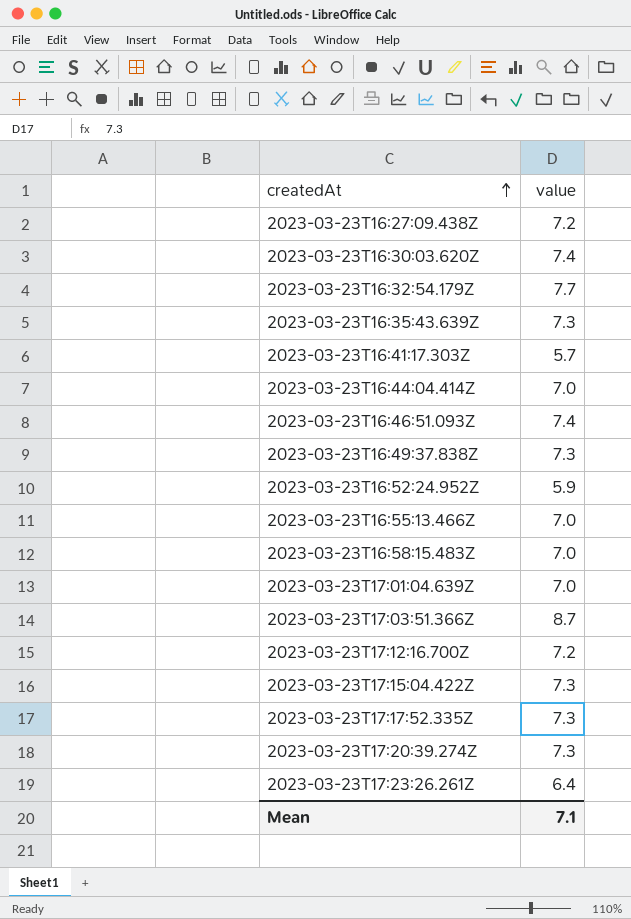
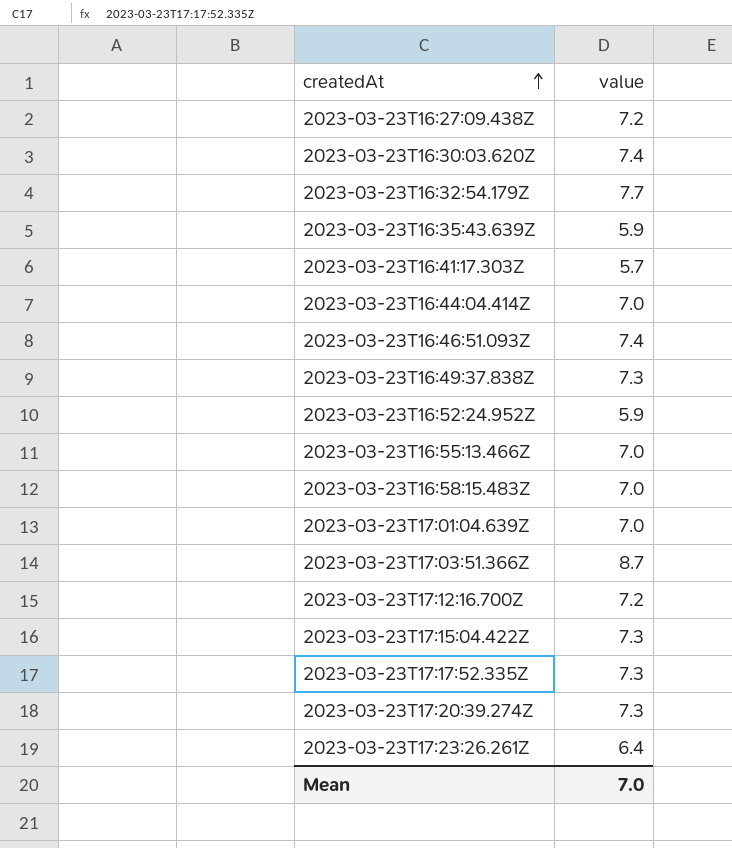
2023-03-23T16:35:43.639Z | value: 7.3 -> 5.9
Mean | value: 7.1 -> 7.0

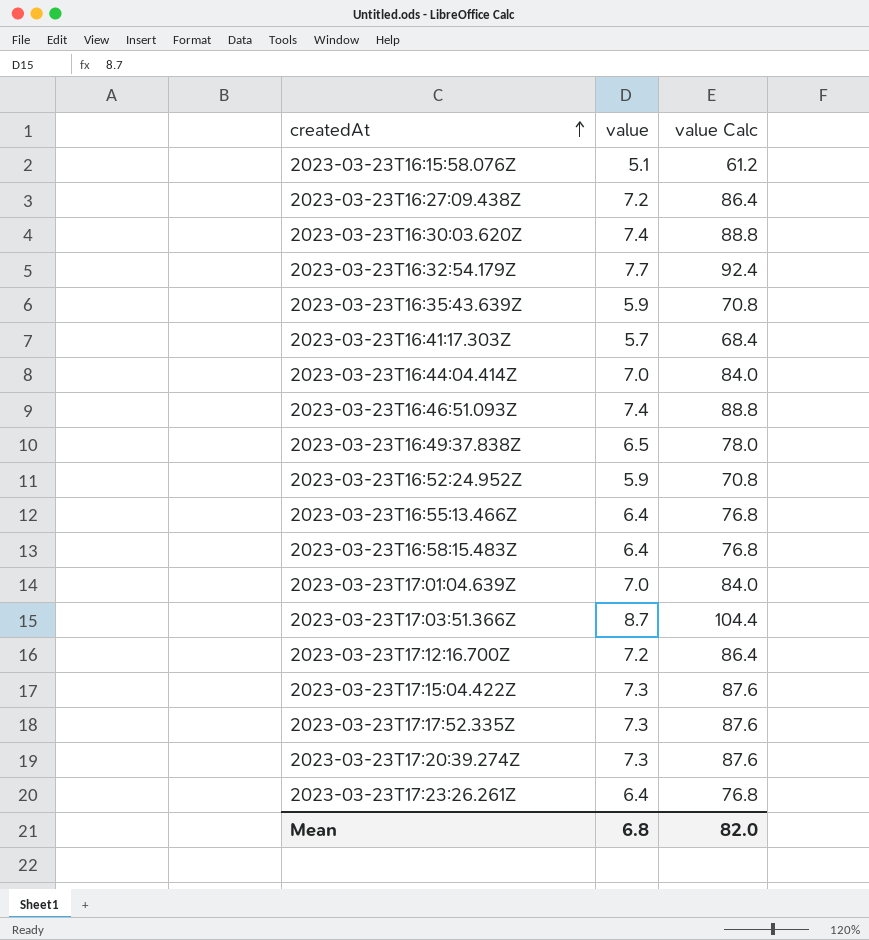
column value Calc | formula: none -> [value] * 12
row 2023-03-23T16:15:58.076Z: none -> 5.1 | 61.2
2023-03-23T16:49:37.838Z | value: 7.3 -> 6.5
2023-03-23T16:55:13.466Z | value: 7.0 -> 6.4
2023-03-23T16:58:15.483Z | value: 7.0 -> 6.4
Mean | value: 7.0 -> 6.8

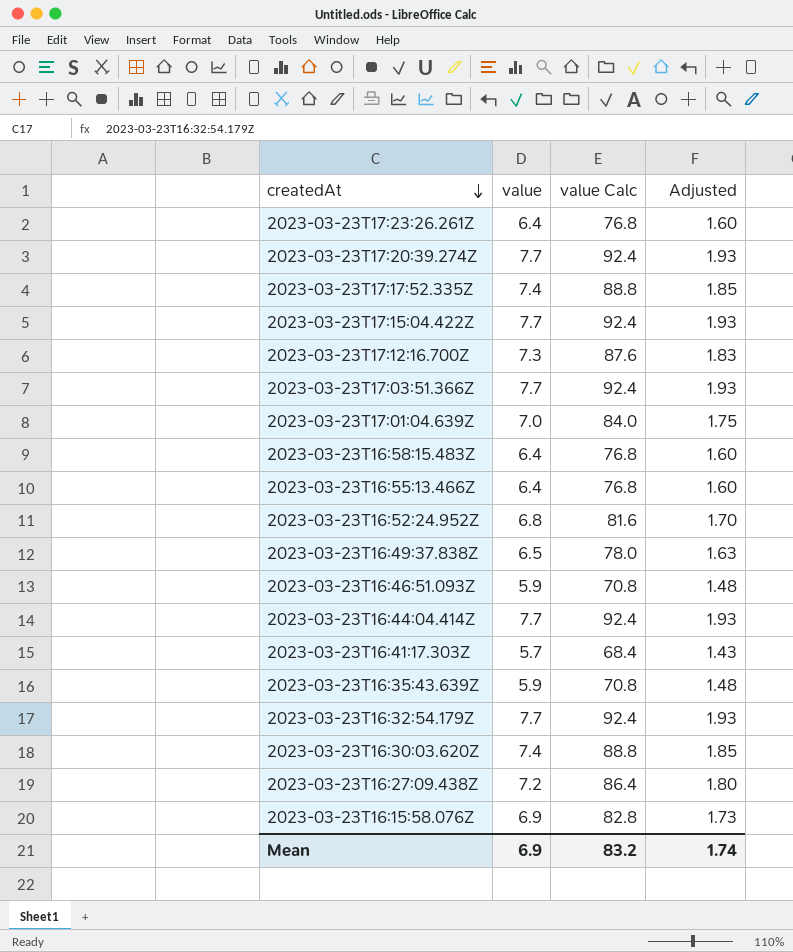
row order: createdAt ascending -> createdAt descending
column Adjusted | formula: none -> [value] * 0.25
2023-03-23T17:20:39.274Z | value: 7.3 -> 7.7
2023-03-23T17:20:39.274Z | value Calc: 87.6 -> 92.4
2023-03-23T17:17:52.335Z | value: 7.3 -> 7.4
2023-03-23T17:17:52.335Z | value Calc: 87.6 -> 88.8
2023-03-23T17:15:04.422Z | value: 7.3 -> 7.7
2023-03-23T17:15:04.422Z | value Calc: 87.6 -> 92.4
2023-03-23T17:12:16.700Z | value: 7.2 -> 7.3
2023-03-23T17:12:16.700Z | value Calc: 86.4 -> 87.6
2023-03-23T17:03:51.366Z | value: 8.7 -> 7.7
2023-03-23T17:03:51.366Z | value Calc: 104.4 -> 92.4
2023-03-23T16:52:24.952Z | value: 5.9 -> 6.8
2023-03-23T16:52:24.952Z | value Calc: 70.8 -> 81.6
2023-03-23T16:46:51.093Z | value: 7.4 -> 5.9
2023-03-23T16:46:51.093Z | value Calc: 88.8 -> 70.8
2023-03-23T16:44:04.414Z | value: 7.0 -> 7.7
2023-03-23T16:44:04.414Z | value Calc: 84.0 -> 92.4
2023-03-23T16:15:58.076Z | value: 5.1 -> 6.9
2023-03-23T16:15:58.076Z | value Calc: 61.2 -> 82.8
Mean | value: 6.8 -> 6.9
Mean | value Calc: 82.0 -> 83.2

